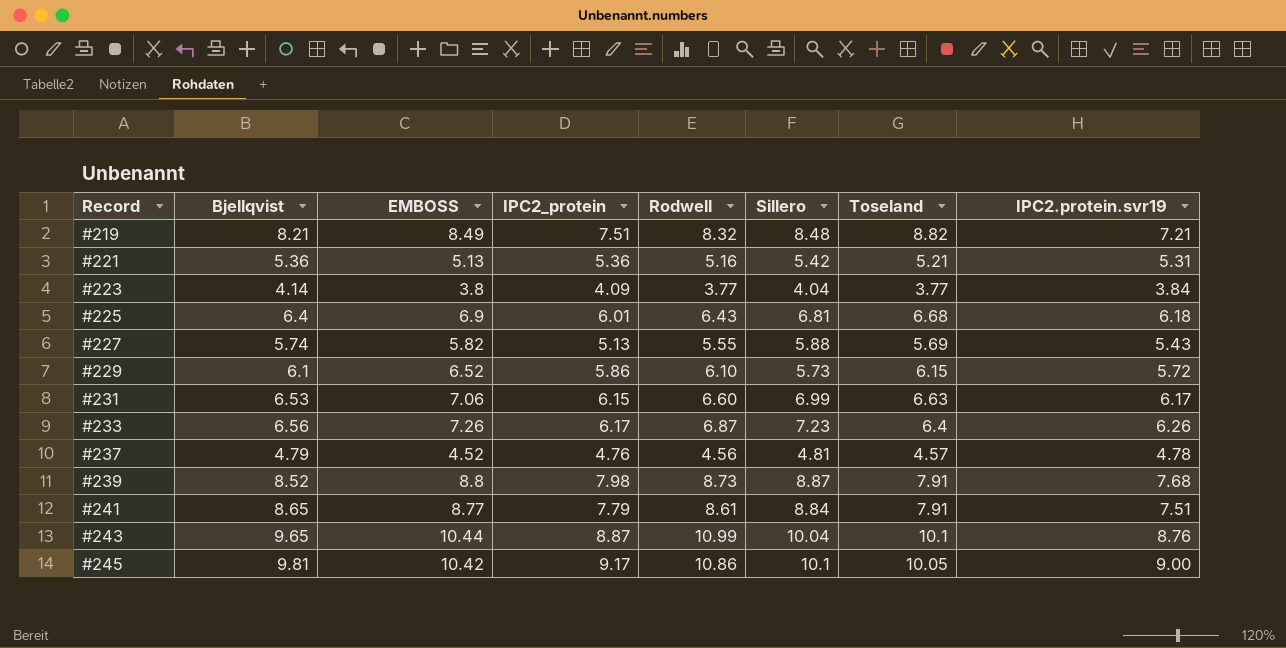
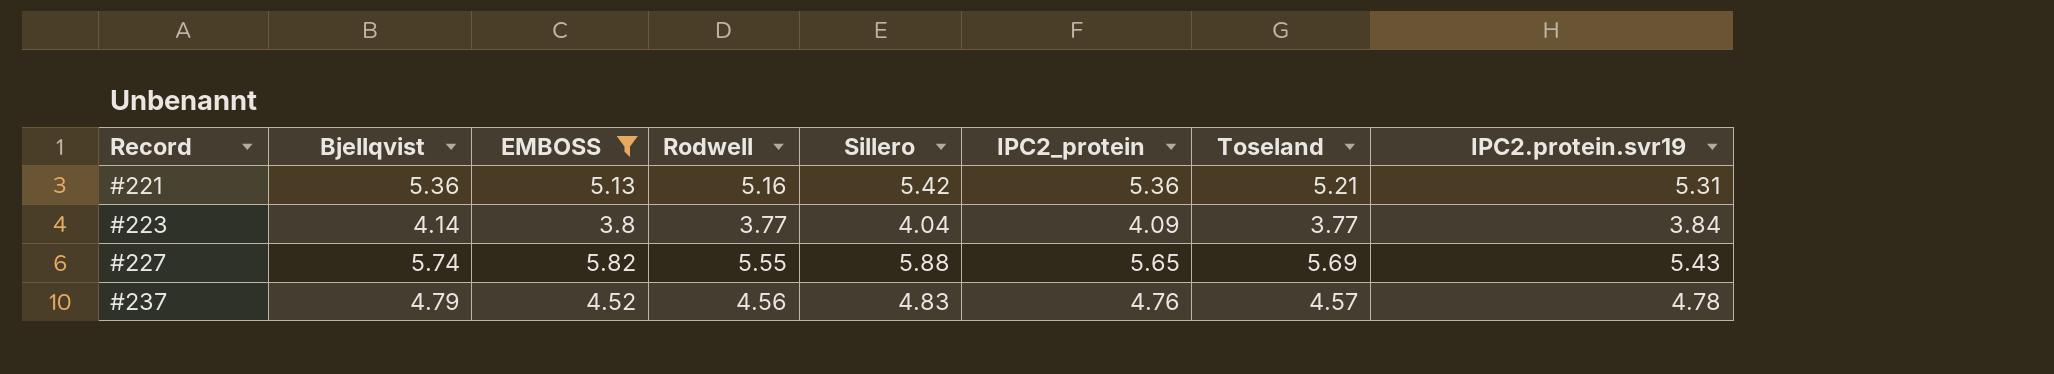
filter: none -> EMBOSS <= 5.82
column IPC2_protein | position: 4 -> 6
#227 | IPC2_protein: 5.13 -> 5.65
#237 | Sillero: 4.81 -> 4.83

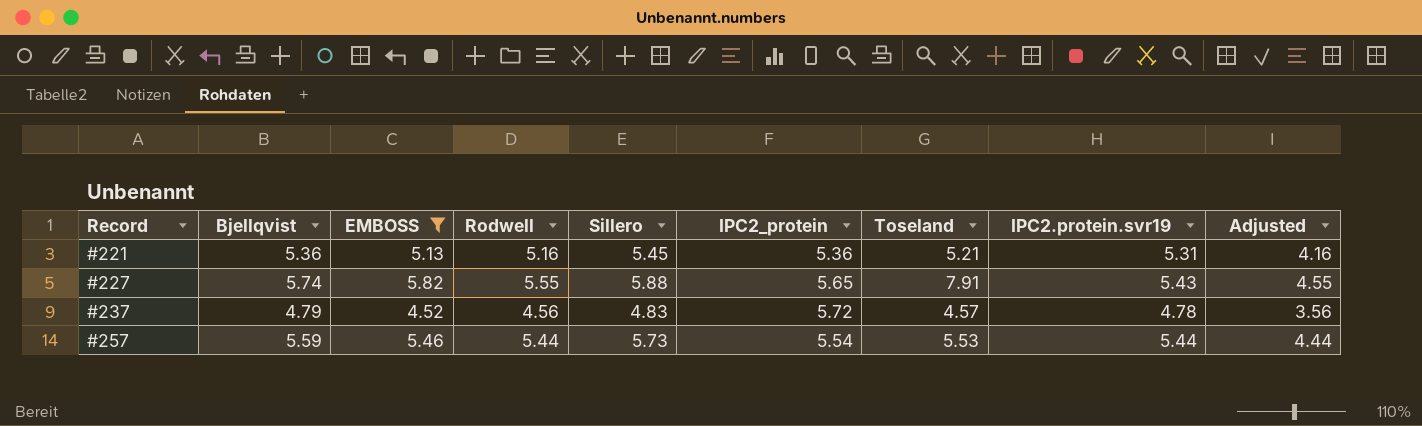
column Adjusted | formula: none -> [Rodwell] - 1
row #223: 4.14 | 3.8 | 3.77 | 4.04 | 4.09 | 3.77 | 3.84 -> none
#221 | Sillero: 5.42 -> 5.45
#227 | Toseland: 5.69 -> 7.91
#237 | IPC2_protein: 4.76 -> 5.72
row #257: none -> 5.59 | 5.46 | 5.44 | 5.73 | 5.54 | 5.53 | 5.44 | 4.44

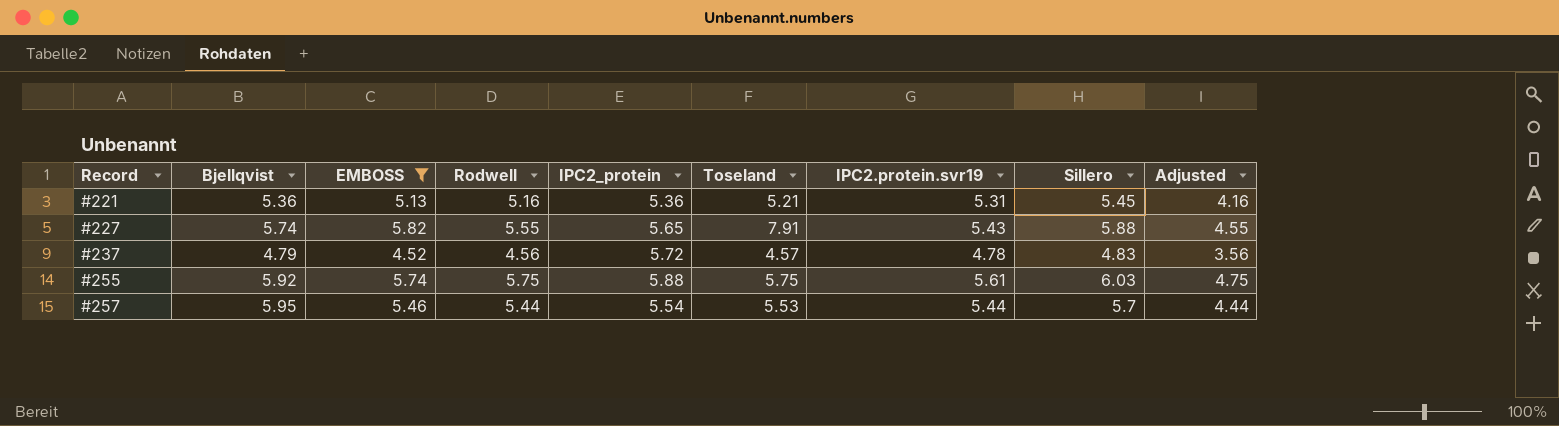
column Sillero | position: 5 -> 8
row #255: none -> 5.92 | 5.74 | 5.75 | 5.88 | 5.75 | 5.61 | 6.03 | 4.75
#257 | Bjellqvist: 5.59 -> 5.95
#257 | Sillero: 5.73 -> 5.7

